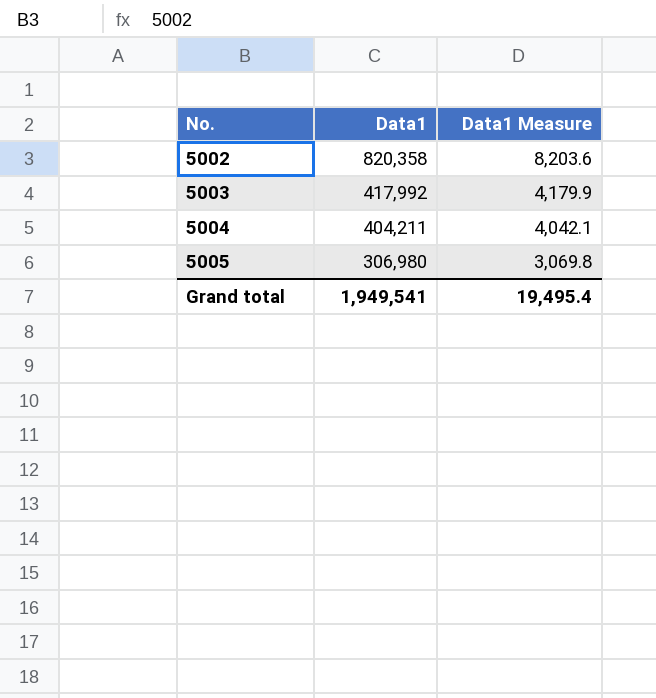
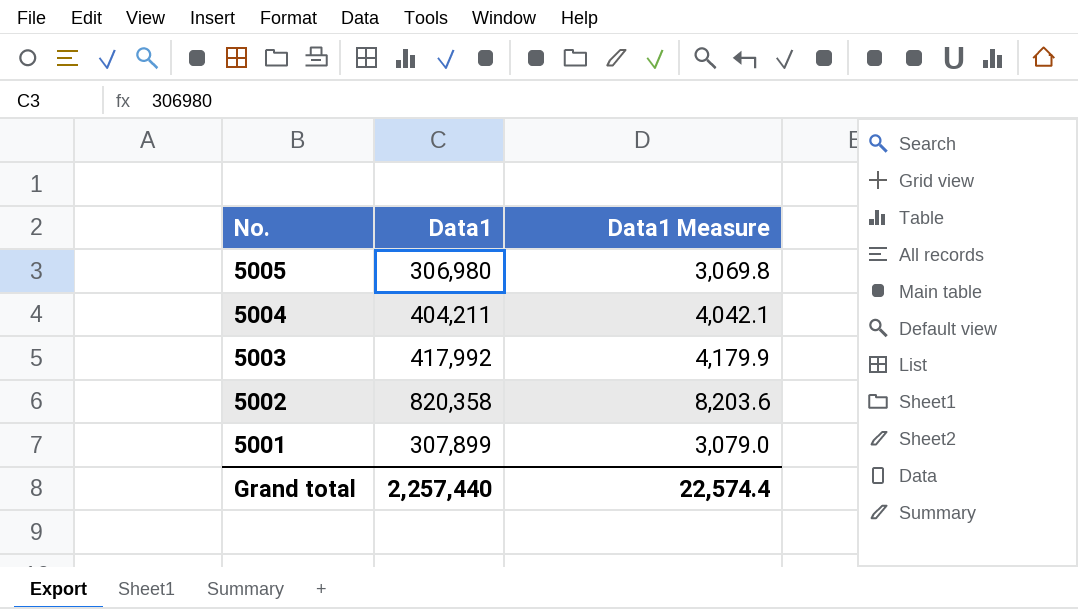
row order: No. ascending -> No. descending
row 5001: none -> 307,899 | 3,079.0
Grand total | Data1: 1,949,541 -> 2,257,440
Grand total | Data1 Measure: 19,495.4 -> 22,574.4

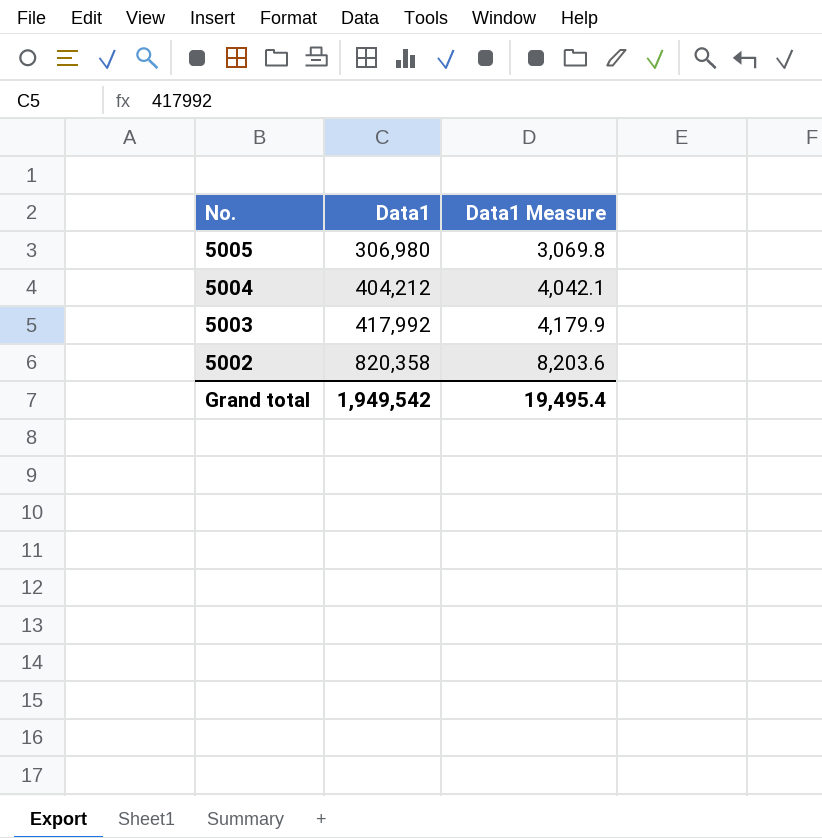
row 5001: 307,899 | 3,079.0 -> none
5004 | Data1: 404,211 -> 404,212
Grand total | Data1: 2,257,440 -> 1,949,542
Grand total | Data1 Measure: 22,574.4 -> 19,495.4

